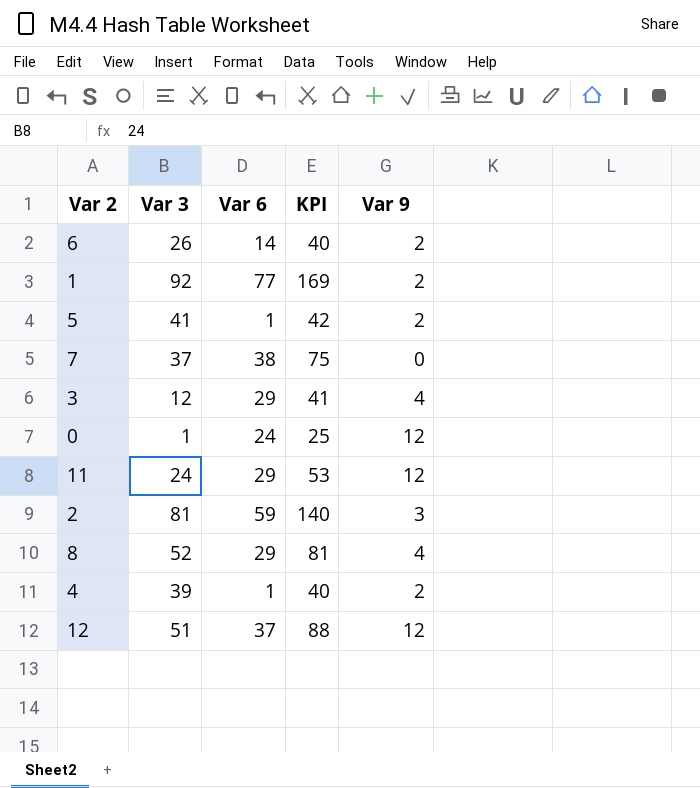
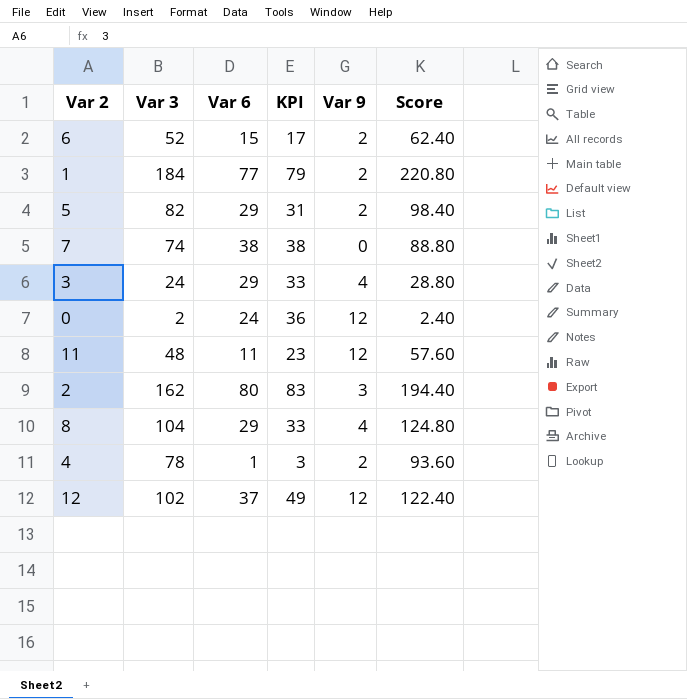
column KPI | formula: [Var 3] + [Var 6] -> [Var 6] + [Var 9]
column Score | formula: none -> [Var 3] * 1.2
6 | Var 3: 26 -> 52
6 | Var 6: 14 -> 15
1 | Var 3: 92 -> 184
5 | Var 3: 41 -> 82
5 | Var 6: 1 -> 29
7 | Var 3: 37 -> 74
3 | Var 3: 12 -> 24
0 | Var 3: 1 -> 2
11 | Var 3: 24 -> 48
11 | Var 6: 29 -> 11
2 | Var 3: 81 -> 162
2 | Var 6: 59 -> 80
8 | Var 3: 52 -> 104
4 | Var 3: 39 -> 78
12 | Var 3: 51 -> 102

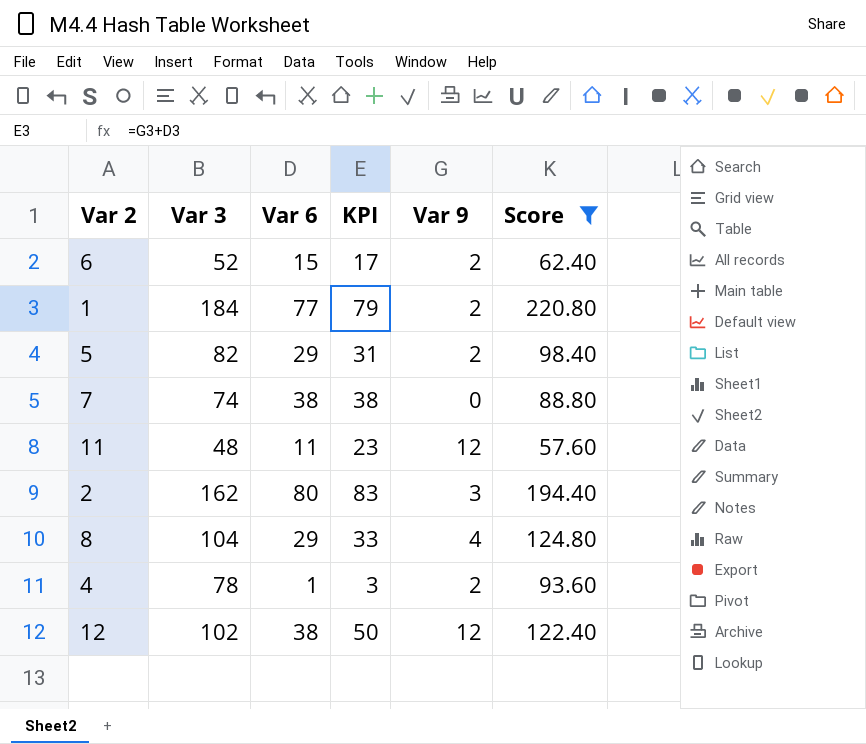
filter: none -> Score >= 57.60
12 | Var 6: 37 -> 38
12 | KPI: 49 -> 50

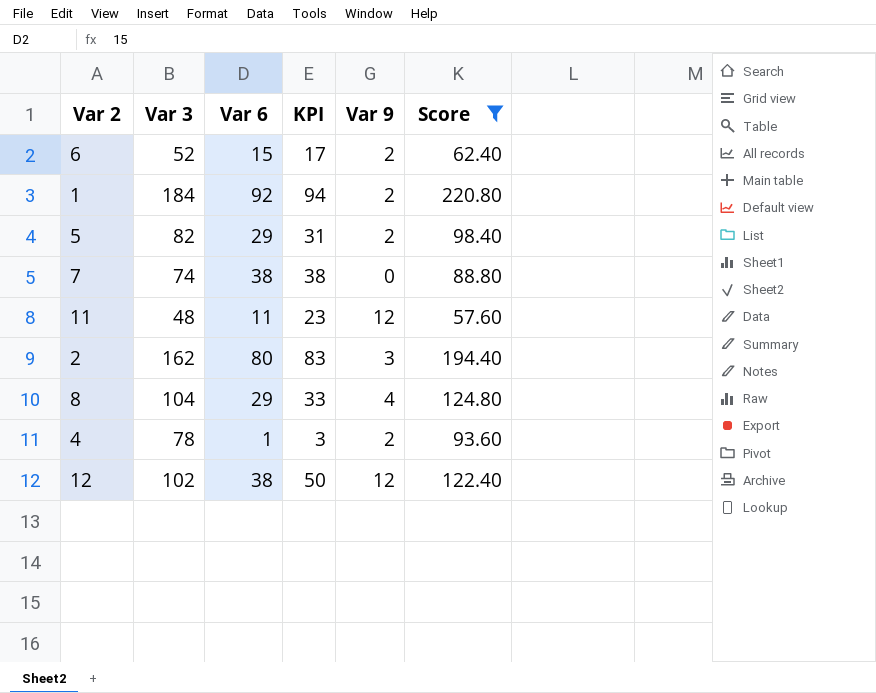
1 | Var 6: 77 -> 92
1 | KPI: 79 -> 94

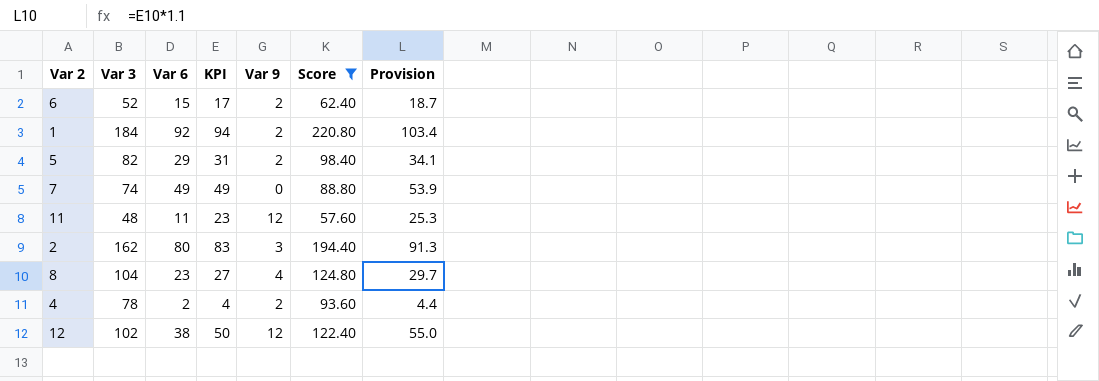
column Provision | formula: none -> [KPI] * 1.1
7 | Var 6: 38 -> 49
7 | KPI: 38 -> 49
8 | Var 6: 29 -> 23
8 | KPI: 33 -> 27
4 | Var 6: 1 -> 2
4 | KPI: 3 -> 4

